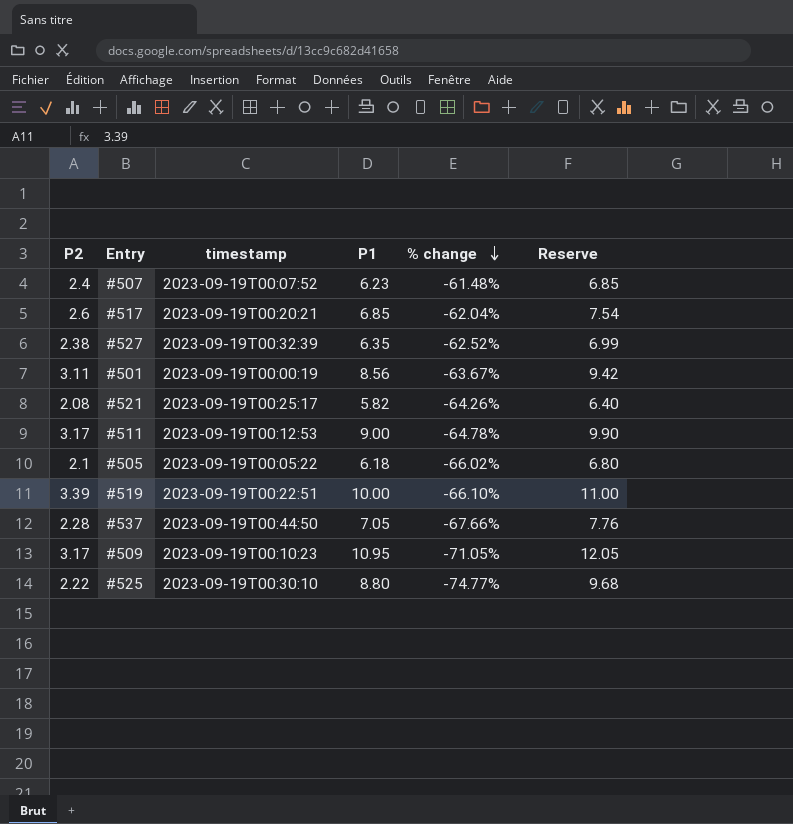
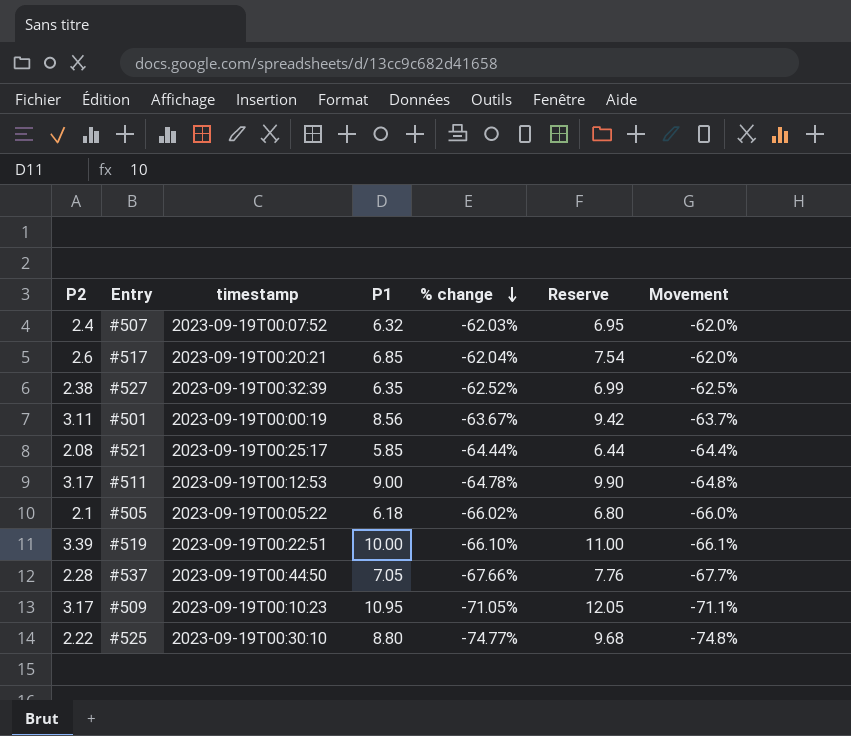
column Movement | formula: none -> ([P2] - [P1]) / [P1]
#507 | P1: 6.23 -> 6.32
#507 | % change: -61.48% -> -62.03%
#507 | Reserve: 6.85 -> 6.95
#521 | P1: 5.82 -> 5.85
#521 | % change: -64.26% -> -64.44%
#521 | Reserve: 6.40 -> 6.44

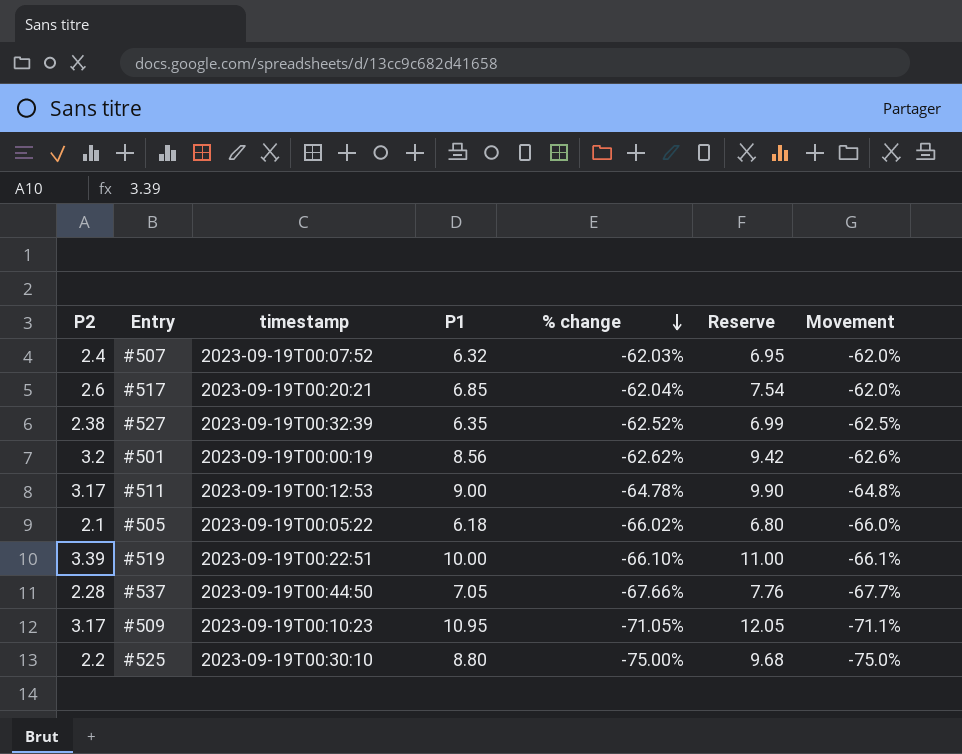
row #521: 2.08 | 2023-09-19T00:25:17 | 5.85 | -64.44% | 6.44 | -64.4% -> none
#501 | P2: 3.11 -> 3.2
#501 | % change: -63.67% -> -62.62%
#501 | Movement: -63.7% -> -62.6%
#525 | P2: 2.22 -> 2.2
#525 | % change: -74.77% -> -75.00%
#525 | Movement: -74.8% -> -75.0%

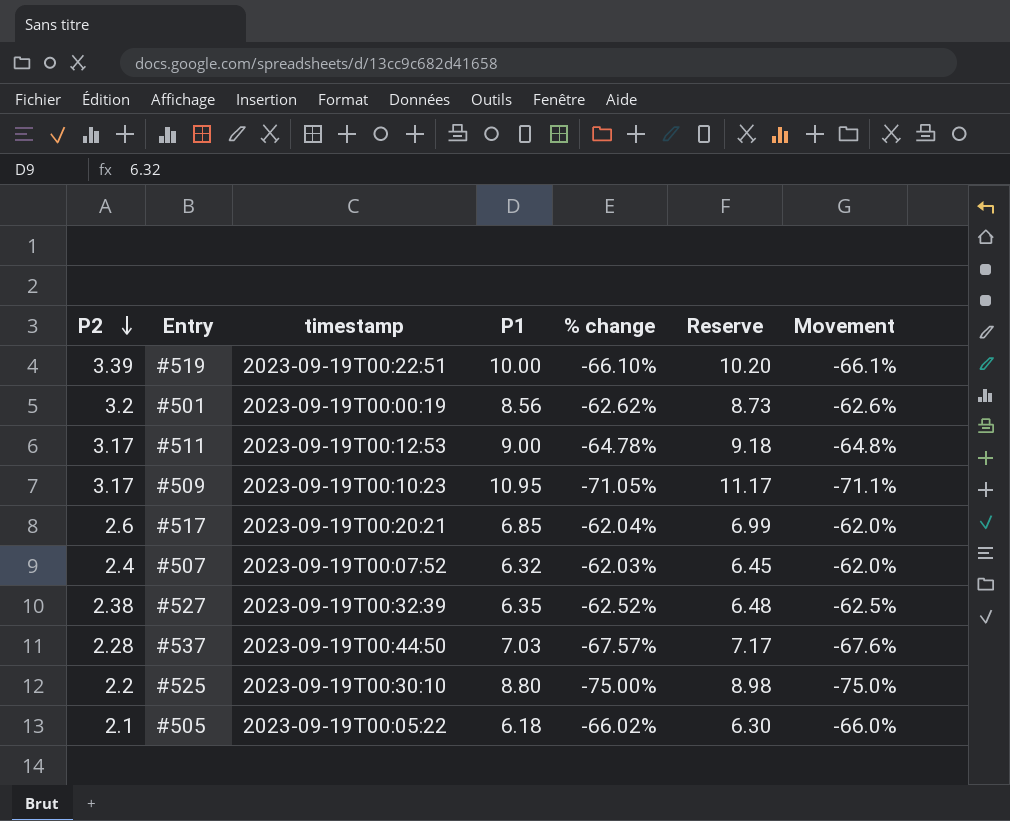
row order: % change descending -> P2 descending
column Reserve | formula: [P1] * 1.1 -> [P1] * 1.02
#537 | P1: 7.05 -> 7.03
#537 | % change: -67.66% -> -67.57%
#537 | Movement: -67.7% -> -67.6%

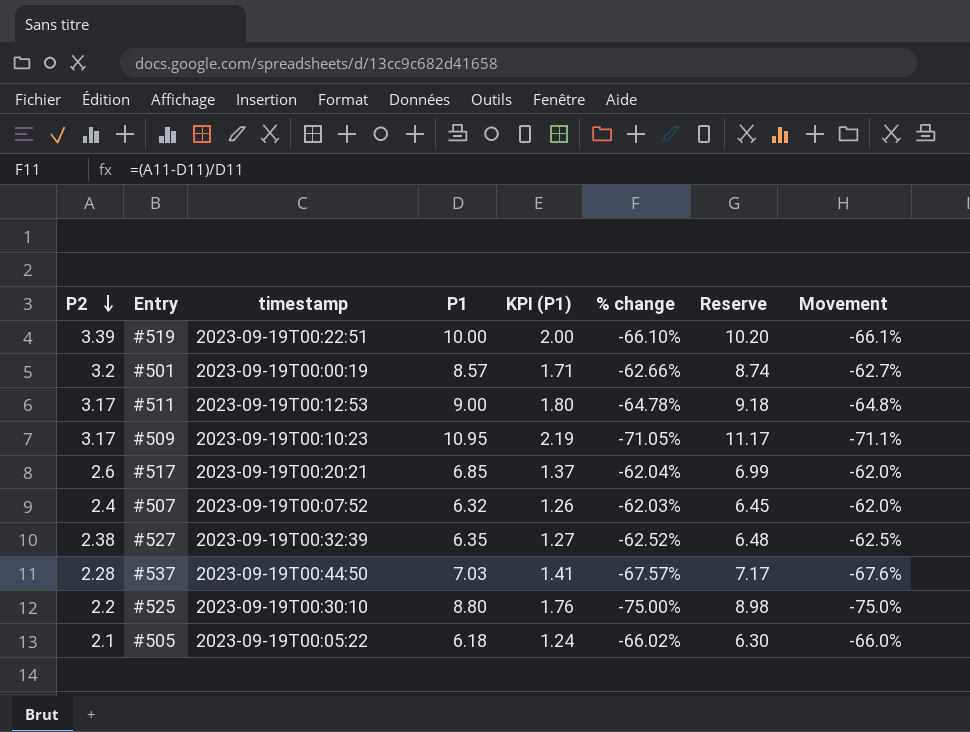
column KPI (P1) | formula: none -> [P1] * 0.2
#501 | P1: 8.56 -> 8.57
#501 | % change: -62.62% -> -62.66%
#501 | Reserve: 8.73 -> 8.74
#501 | Movement: -62.6% -> -62.7%

